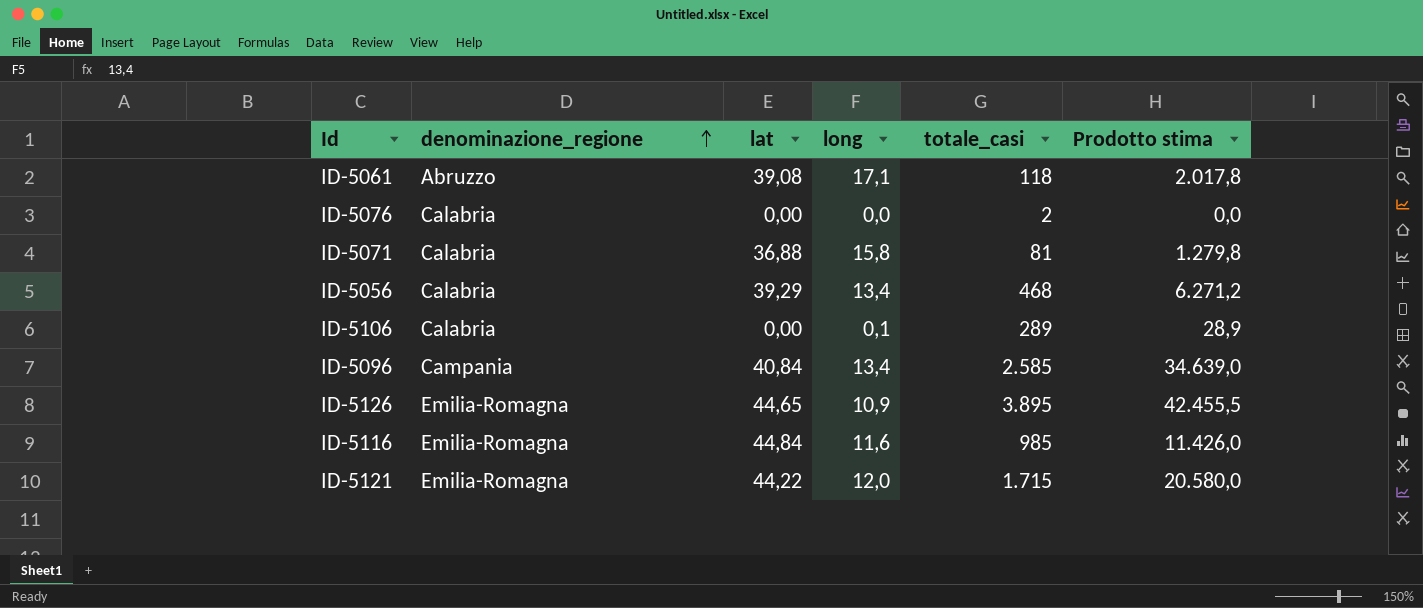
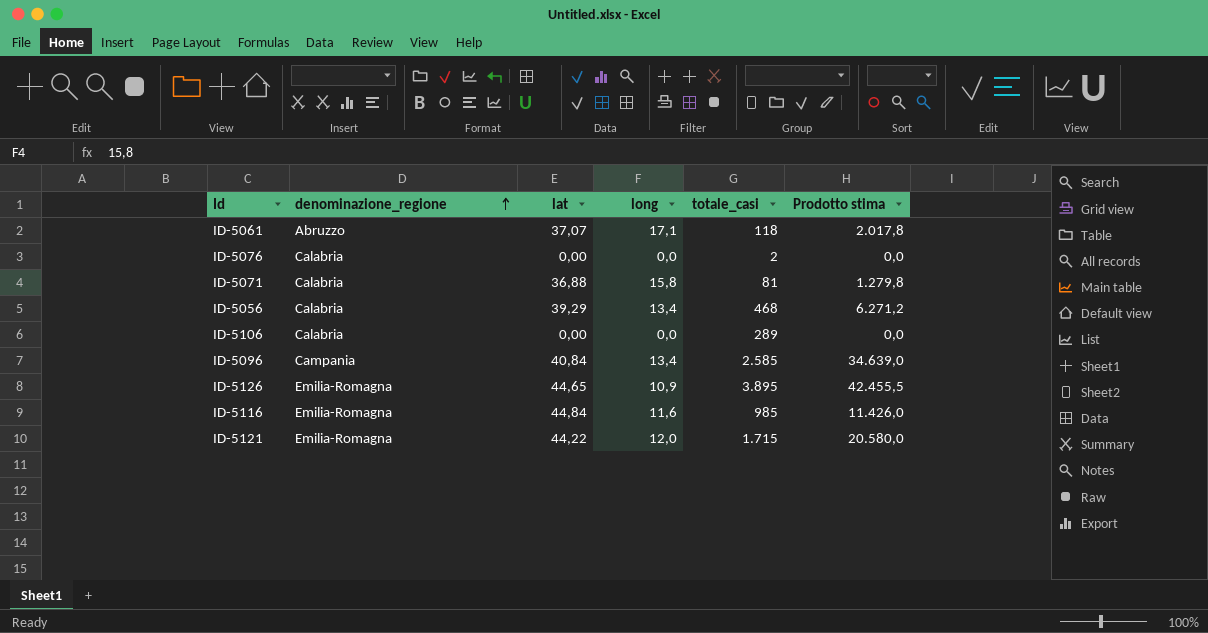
ID-5061 | lat: 39,08 -> 37,07
ID-5106 | long: 0,1 -> 0,0
ID-5106 | Prodotto stima: 28,9 -> 0,0

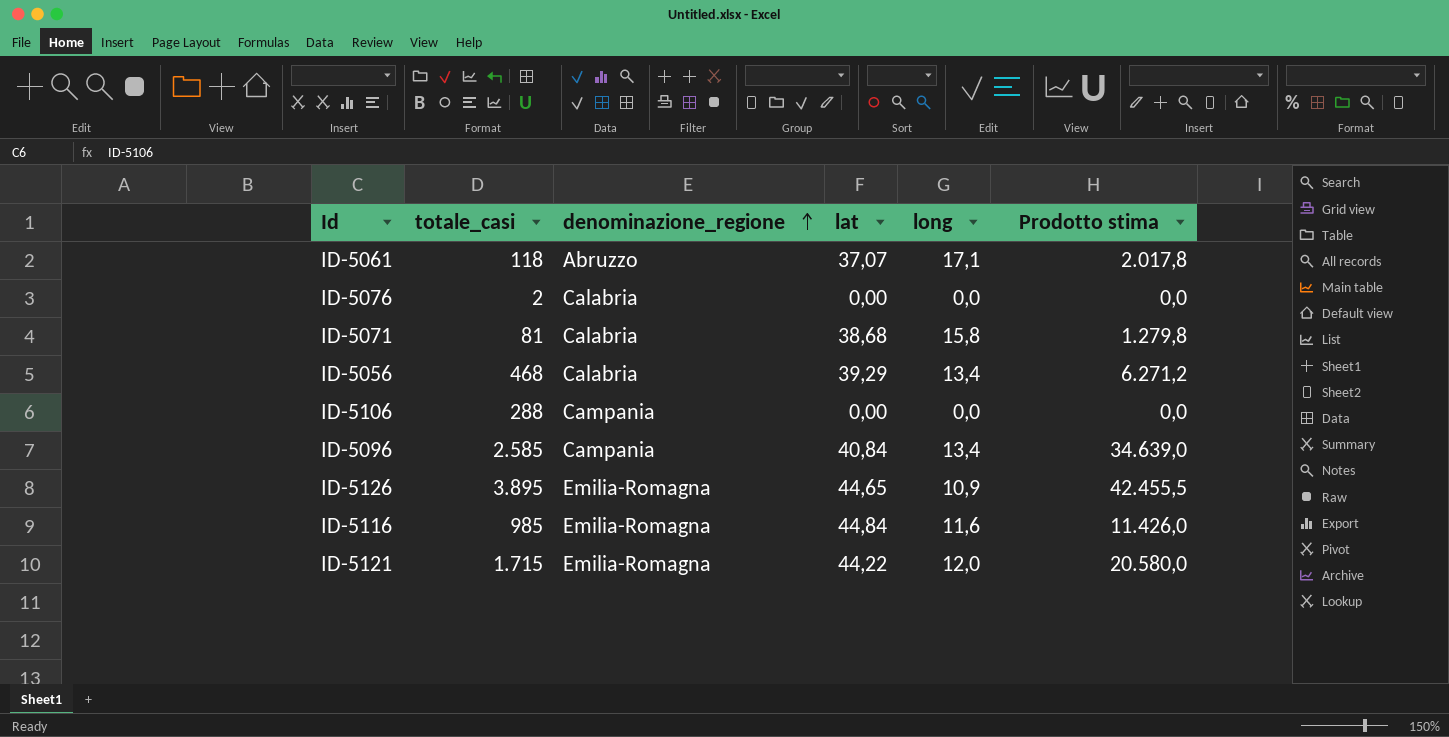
column totale_casi | position: 5 -> 2
ID-5071 | lat: 36,88 -> 38,68
ID-5106 | totale_casi: 289 -> 288
ID-5106 | denominazione_regione: Calabria -> Campania

